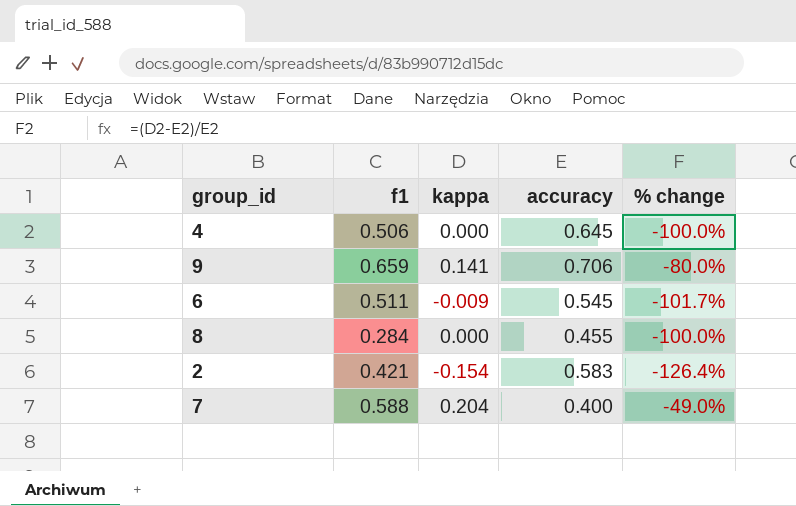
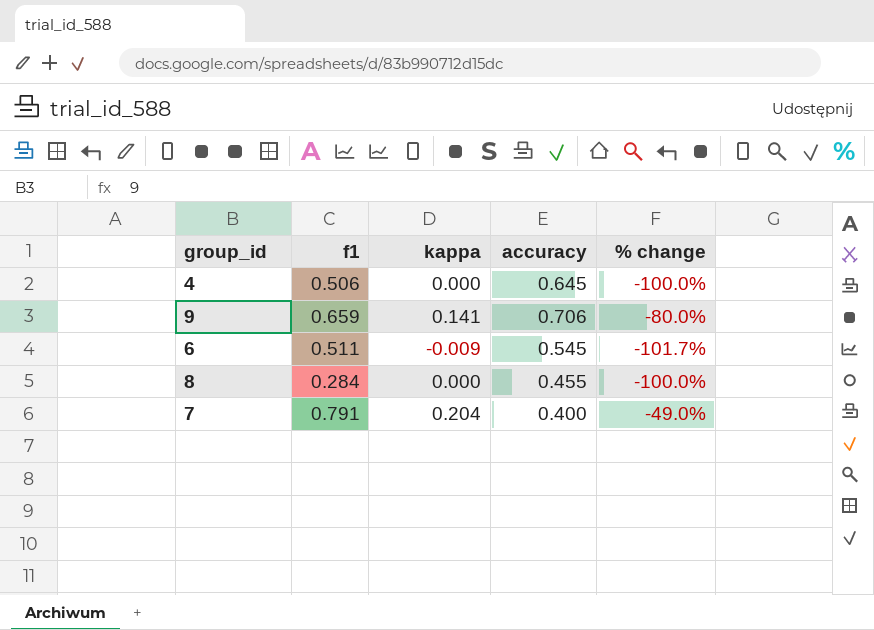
row 2: 0.421 | -0.154 | 0.583 | -126.4% -> none
7 | f1: 0.588 -> 0.791

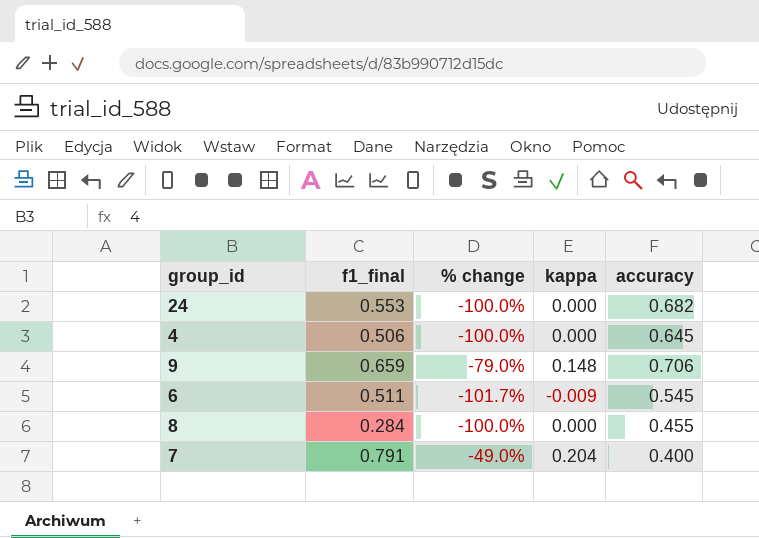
column name: f1 -> f1_final
column % change | position: 5 -> 3
row 24: none -> 0.553 | -100.0% | 0.000 | 0.682
9 | % change: -80.0% -> -79.0%
9 | kappa: 0.141 -> 0.148

